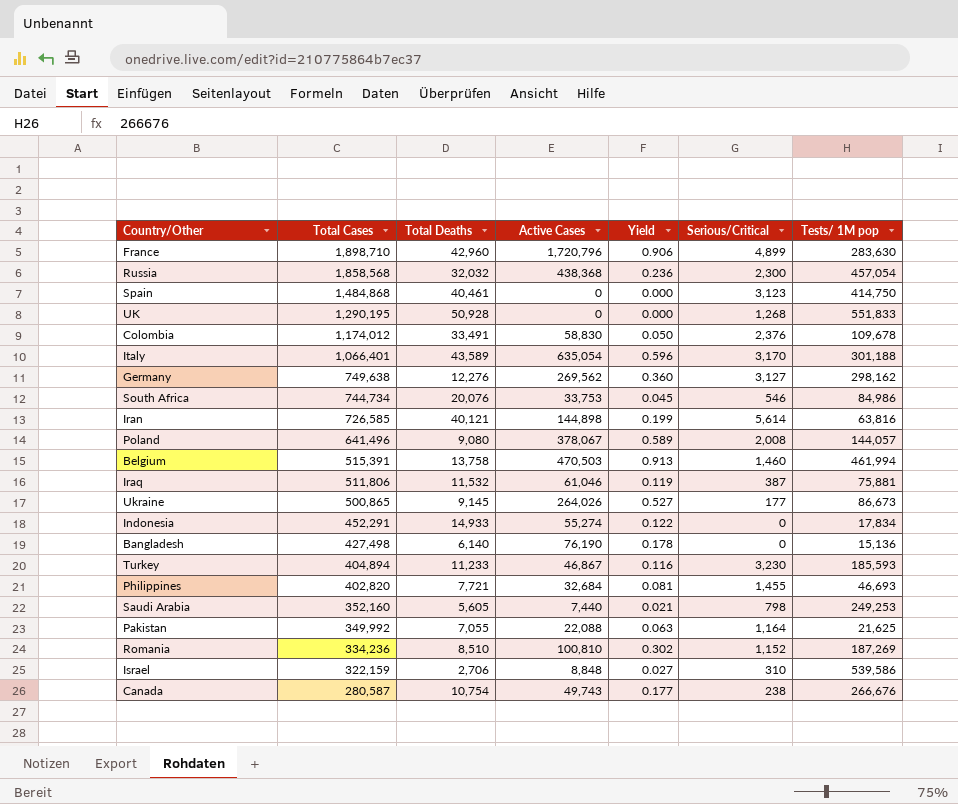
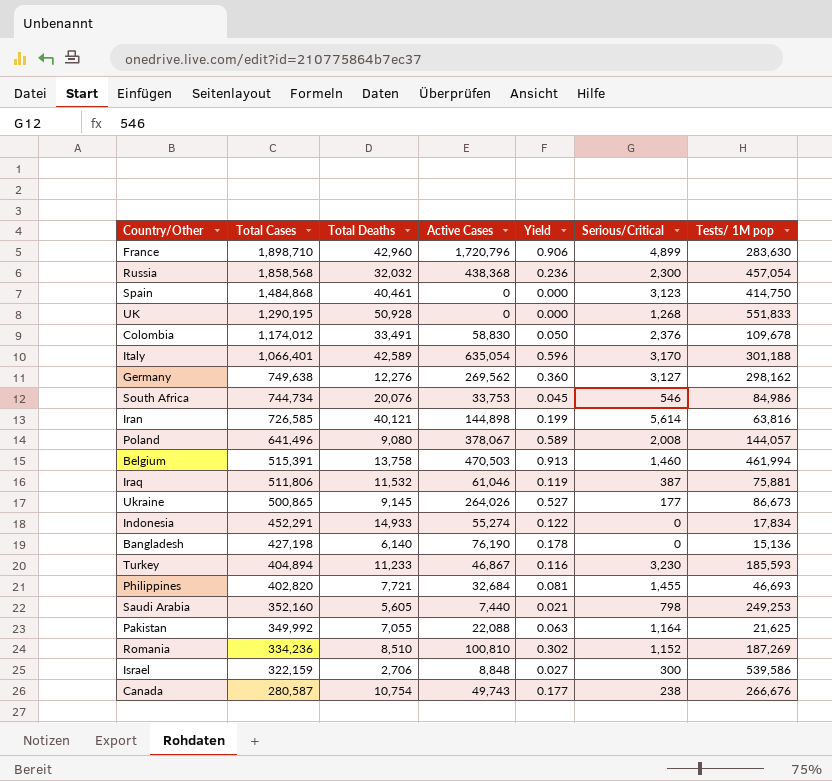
Italy | Total Deaths: 43,589 -> 42,589
Bangladesh | Total Cases: 427,498 -> 427,198
Israel | Serious/Critical: 310 -> 300

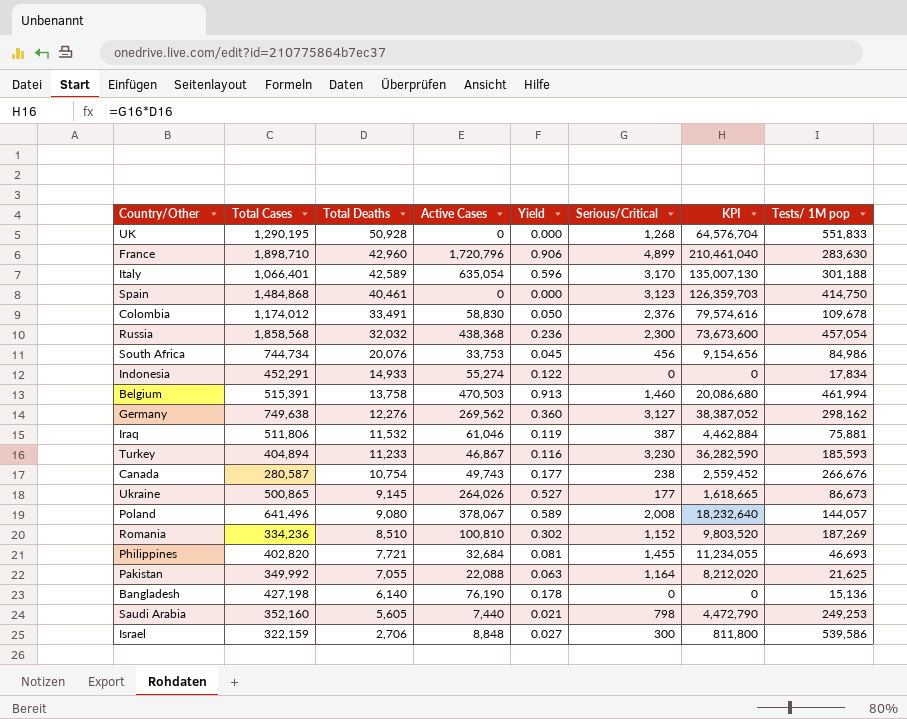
row order: Total Cases descending -> Total Deaths descending
column KPI | formula: none -> [Total Deaths] * [Serious/Critical]
row Iran: 726,585 | 40,121 | 144,898 | 0.199 | 5,614 | 63,816 -> none
South Africa | Serious/Critical: 546 -> 456

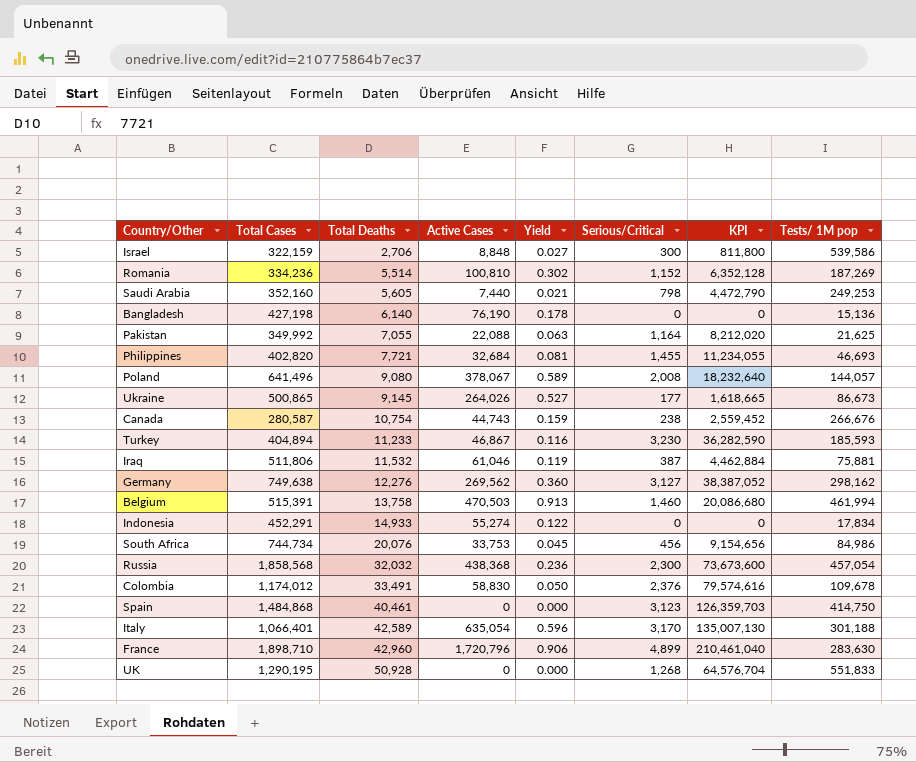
row order: Total Deaths descending -> Total Deaths ascending
Romania | Total Deaths: 8,510 -> 5,514
Romania | KPI: 9,803,520 -> 6,352,128
Canada | Active Cases: 49,743 -> 44,743
Canada | Yield: 0.177 -> 0.159

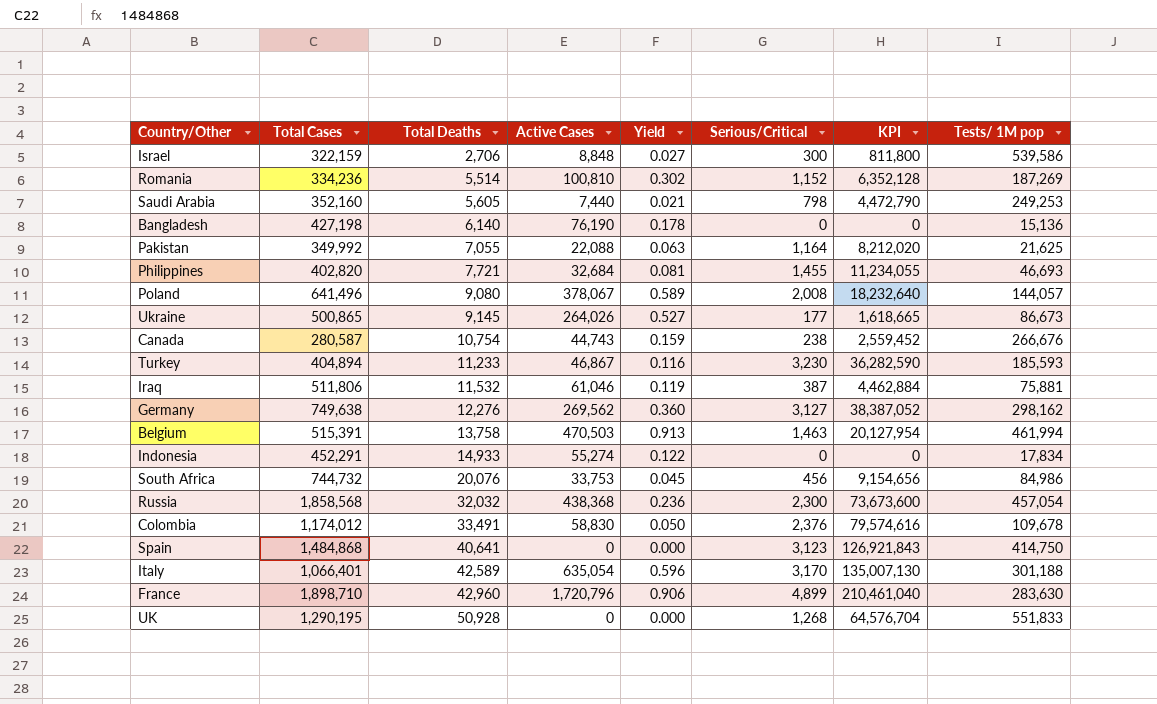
Belgium | Serious/Critical: 1,460 -> 1,463
Belgium | KPI: 20,086,680 -> 20,127,954
South Africa | Total Cases: 744,734 -> 744,732
Spain | Total Deaths: 40,461 -> 40,641
Spain | KPI: 126,359,703 -> 126,921,843

